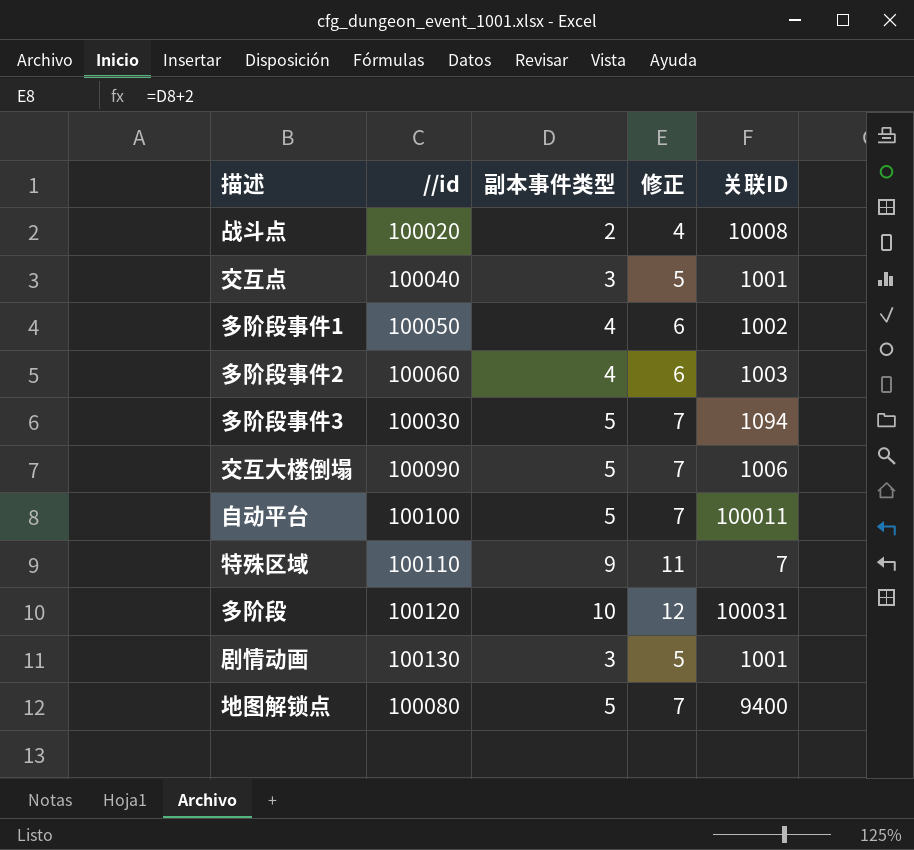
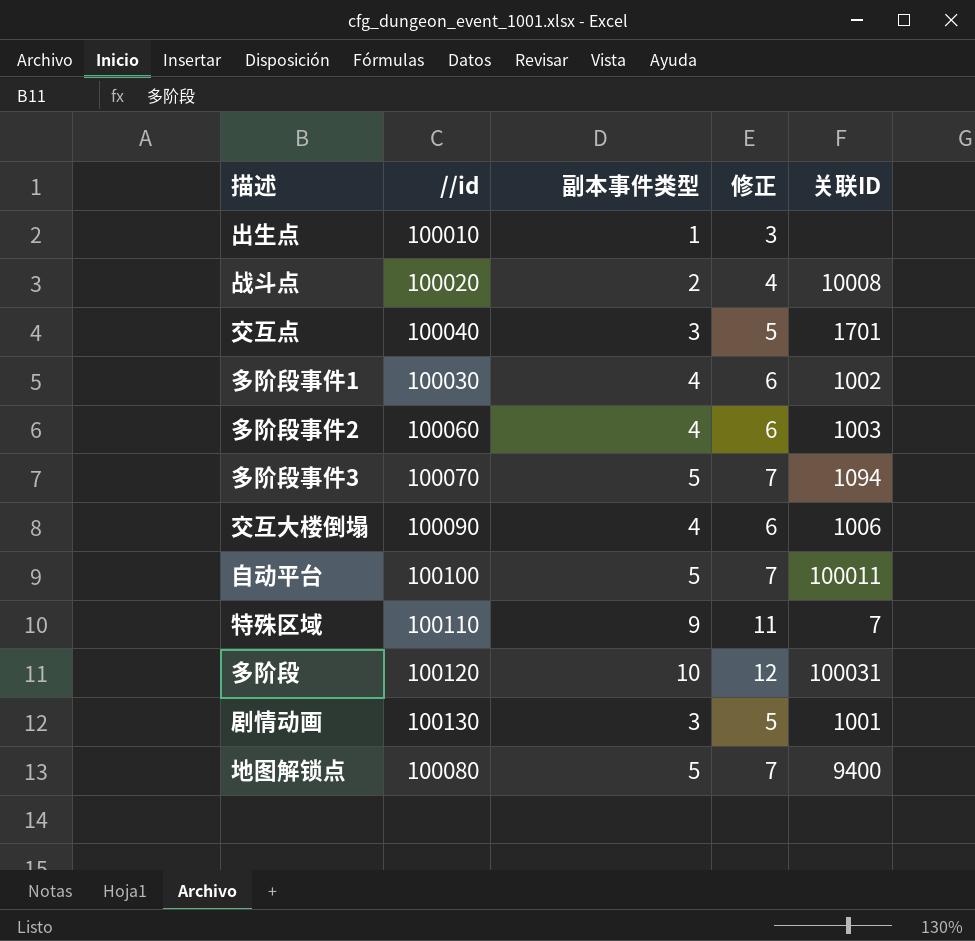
row 出生点: none -> 100010 | 1 | 3 | none
交互点 | 关联ID: 1001 -> 1701
多阶段事件1 | //id: 100050 -> 100030
多阶段事件3 | //id: 100030 -> 100070
交互大楼倒塌 | 副本事件类型: 5 -> 4
交互大楼倒塌 | 修正: 7 -> 6

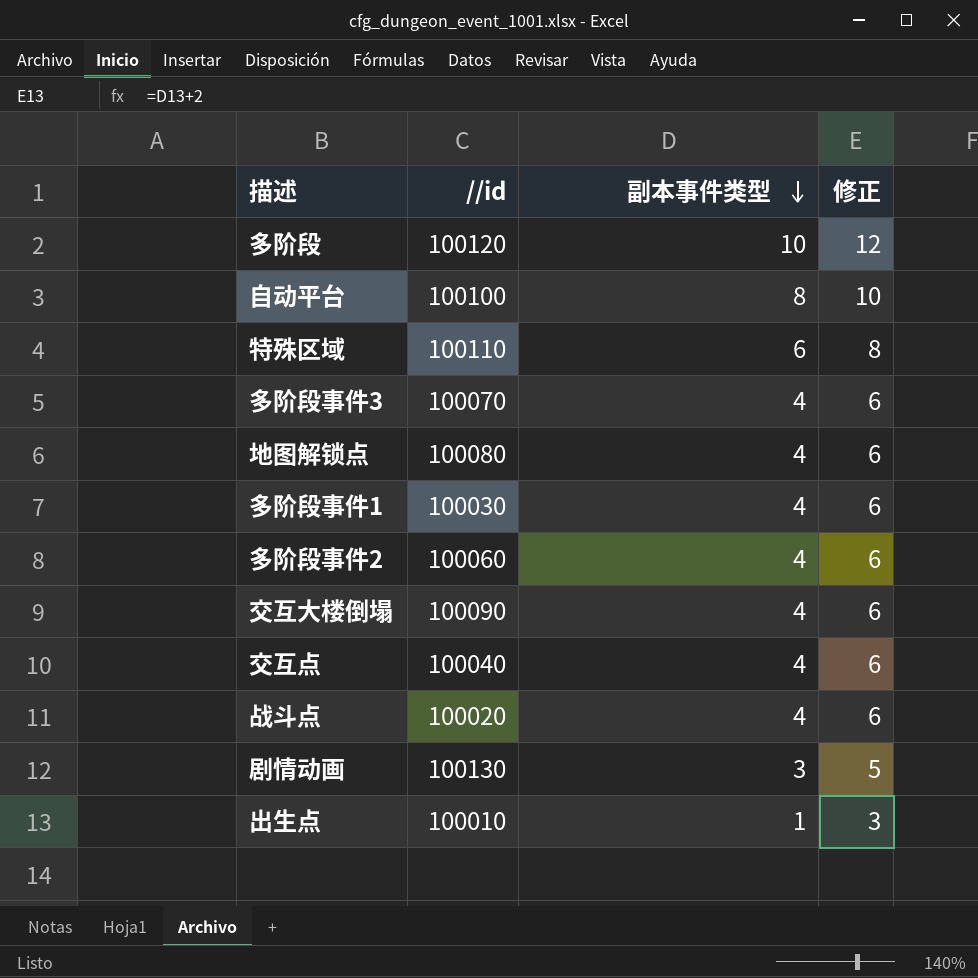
row order: none -> 副本事件类型 descending
column 关联ID | position: 5 -> none
自动平台 | 副本事件类型: 5 -> 8
自动平台 | 修正: 7 -> 10
特殊区域 | 副本事件类型: 9 -> 6
特殊区域 | 修正: 11 -> 8
多阶段事件3 | 副本事件类型: 5 -> 4
多阶段事件3 | 修正: 7 -> 6
地图解锁点 | 副本事件类型: 5 -> 4
地图解锁点 | 修正: 7 -> 6
交互点 | 副本事件类型: 3 -> 4
交互点 | 修正: 5 -> 6
战斗点 | 副本事件类型: 2 -> 4
战斗点 | 修正: 4 -> 6

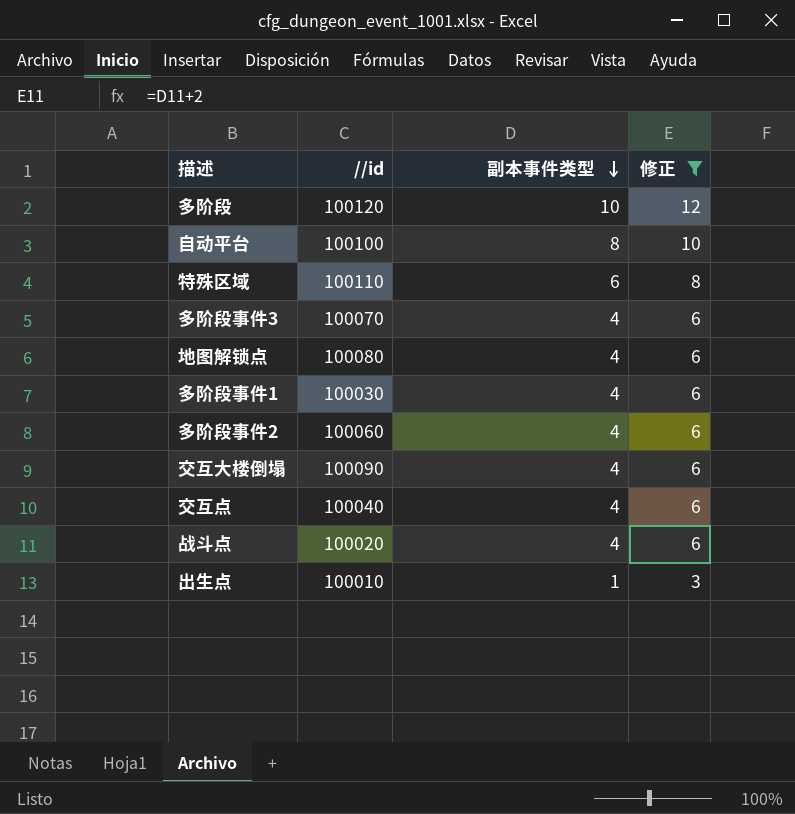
filter: none -> 修正 != 5

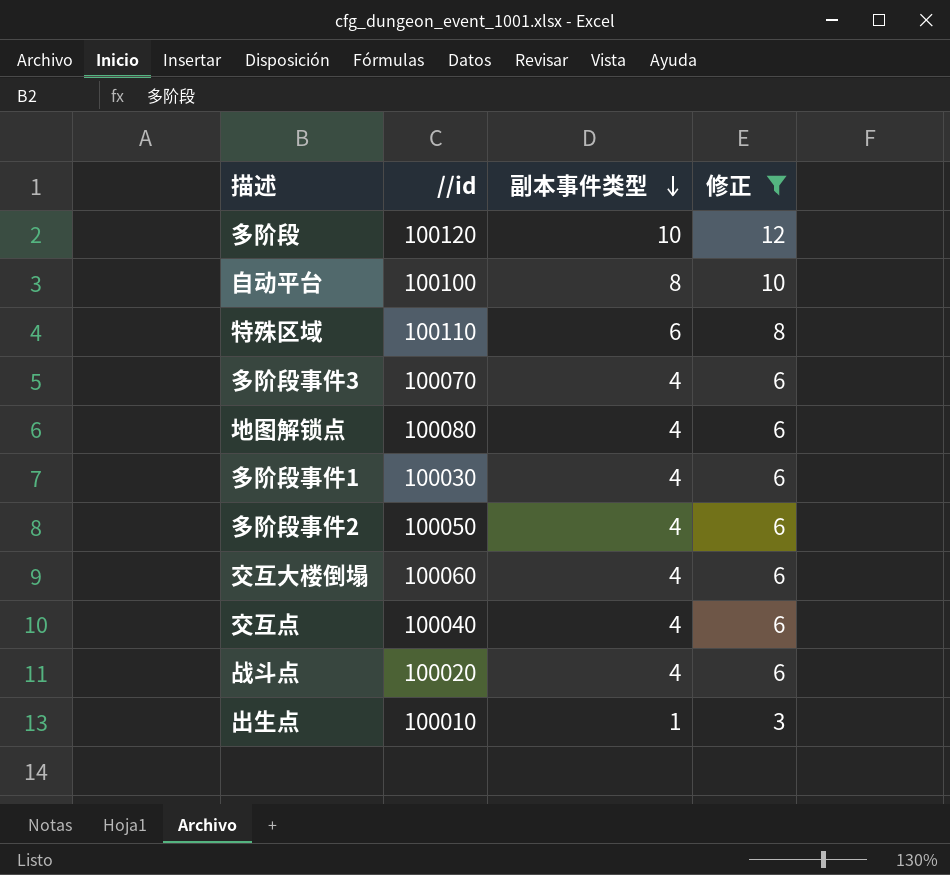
多阶段事件2 | //id: 100060 -> 100050
交互大楼倒塌 | //id: 100090 -> 100060

